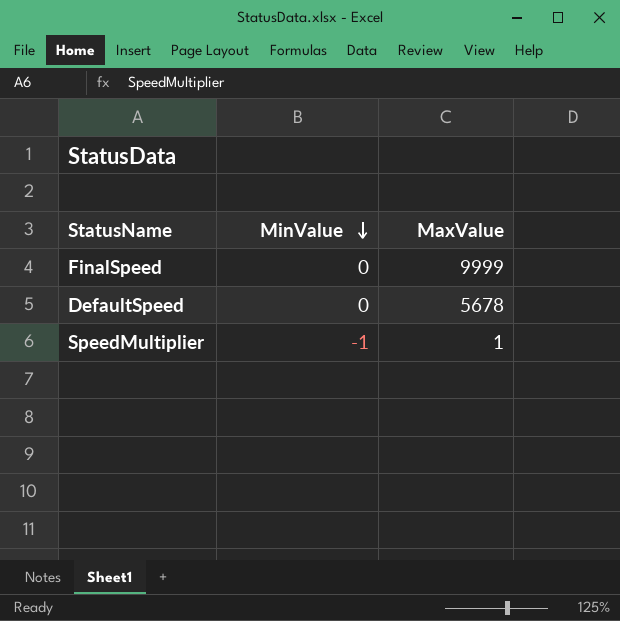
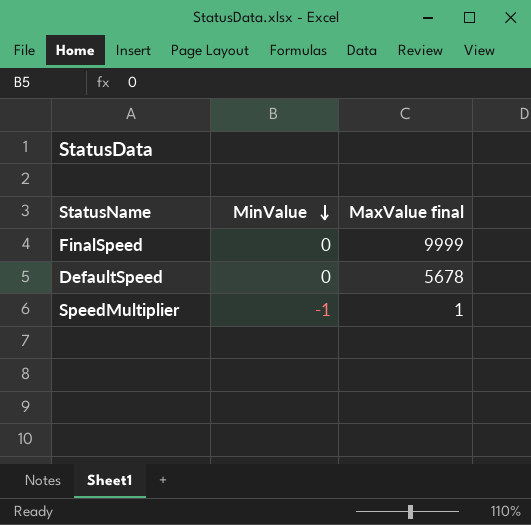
column name: MaxValue -> MaxValue final

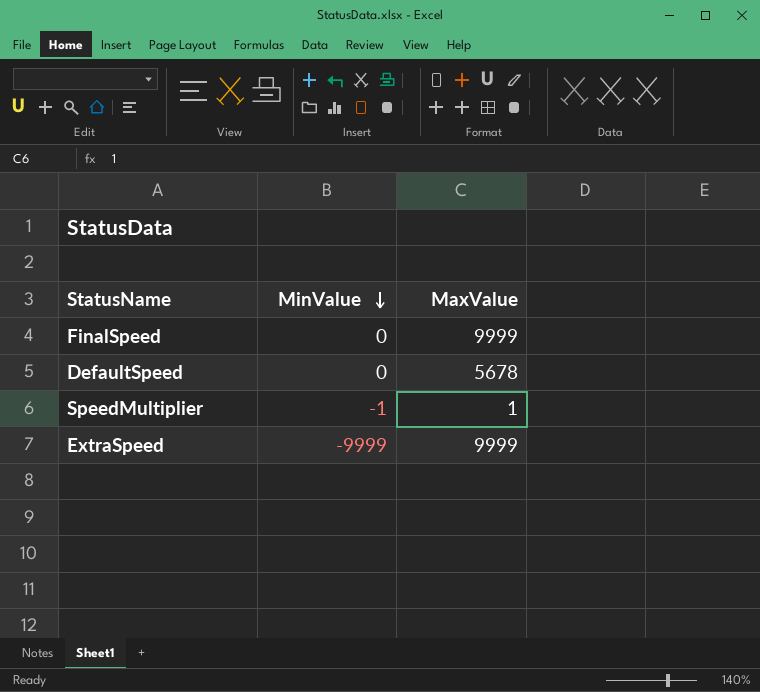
column name: MaxValue final -> MaxValue
row ExtraSpeed: none -> -9999 | 9999

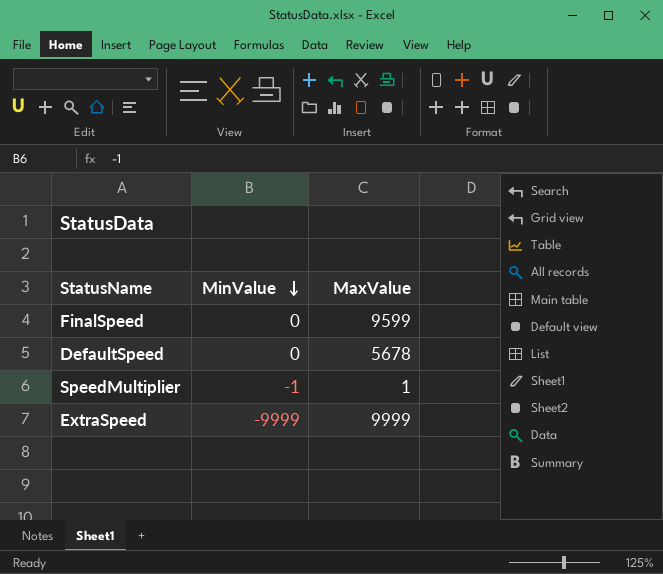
FinalSpeed | MaxValue: 9999 -> 9599

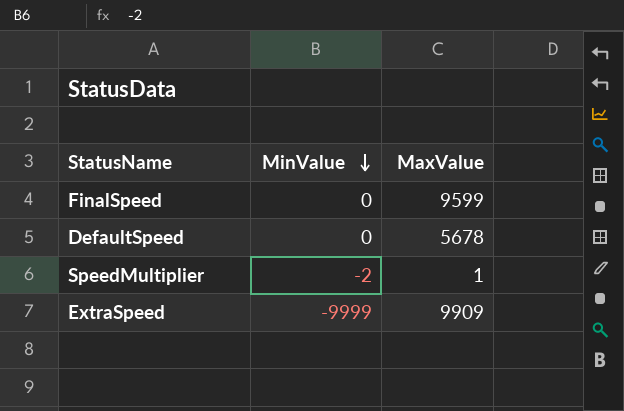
SpeedMultiplier | MinValue: -1 -> -2
ExtraSpeed | MaxValue: 9999 -> 9909

